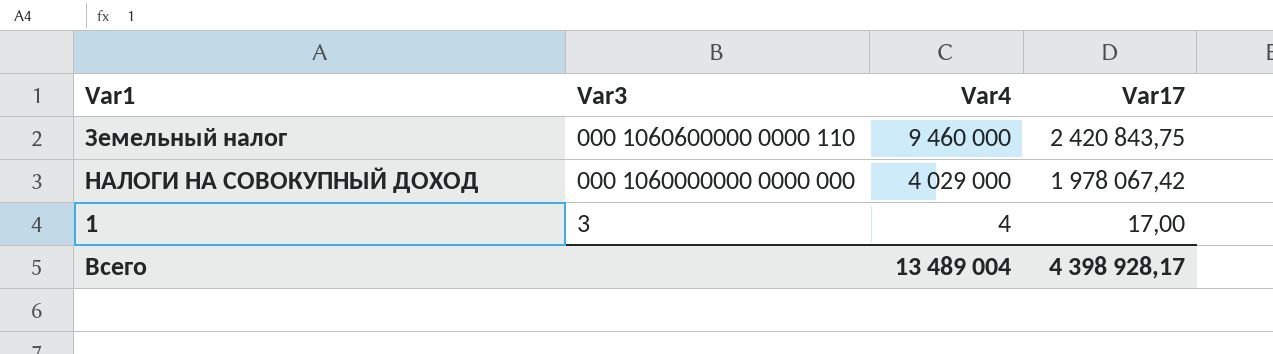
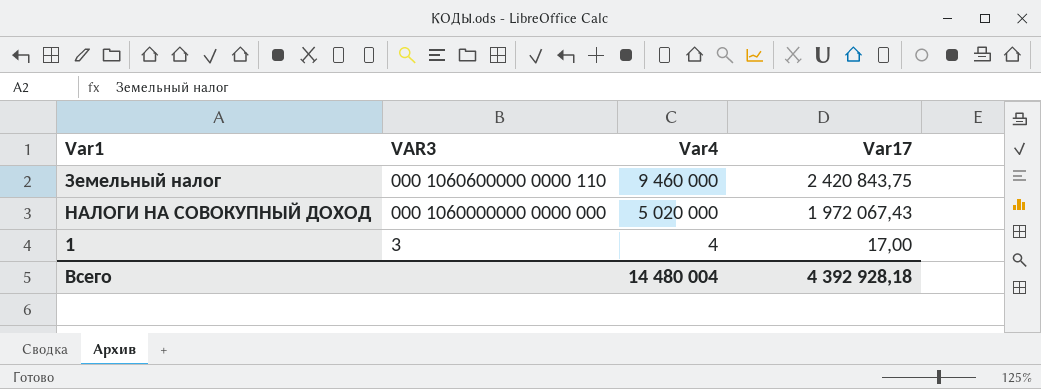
column name: Var3 -> VAR3
НАЛОГИ НА СОВОКУПНЫЙ ДОХОД | Var4: 4 029 000 -> 5 020 000
НАЛОГИ НА СОВОКУПНЫЙ ДОХОД | Var17: 1 978 067,42 -> 1 972 067,43
Всего | Var4: 13 489 004 -> 14 480 004
Всего | Var17: 4 398 928,17 -> 4 392 928,18

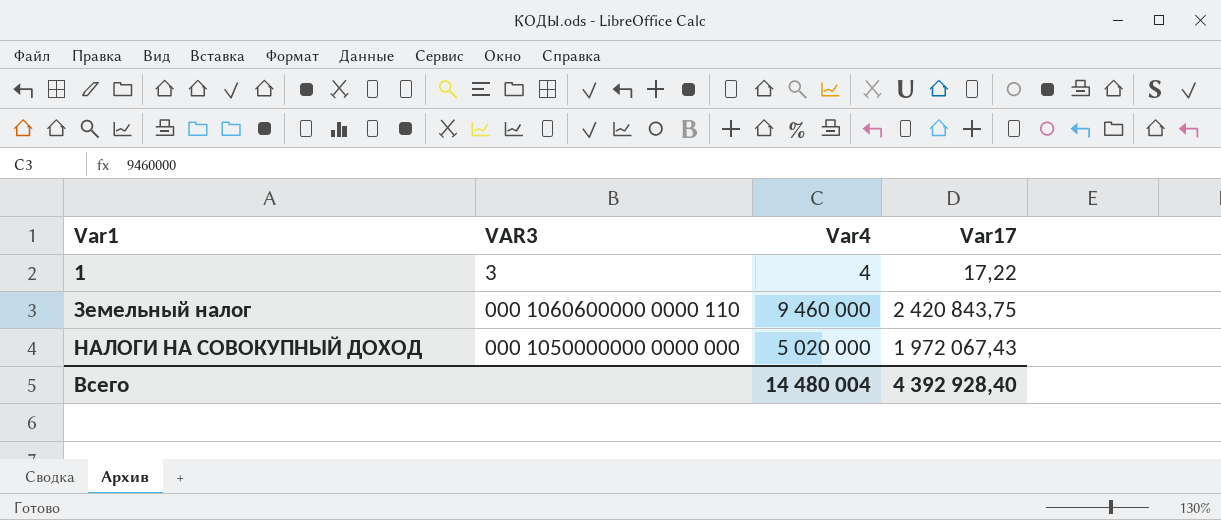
row order: Var4 descending -> Var1 ascending
1 | Var17: 17,00 -> 17,22
НАЛОГИ НА СОВОКУПНЫЙ ДОХОД | VAR3: 000 1060000000 0000 000 -> 000 1050000000 0000 000
Всего | Var17: 4 392 928,18 -> 4 392 928,40

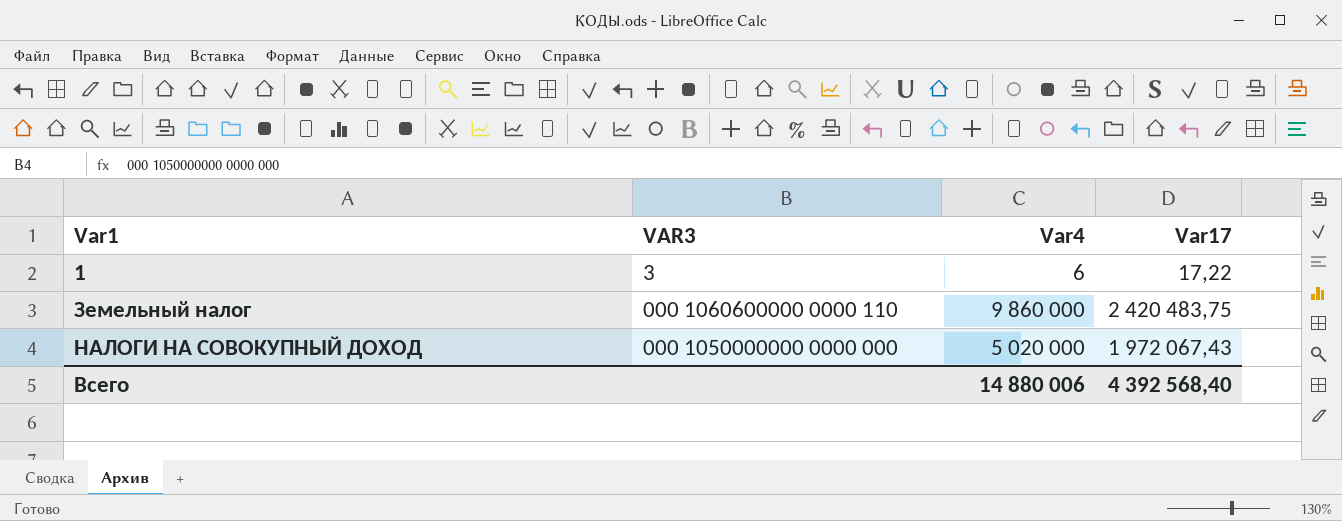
1 | Var4: 4 -> 6
Земельный налог | Var4: 9 460 000 -> 9 860 000
Земельный налог | Var17: 2 420 843,75 -> 2 420 483,75
Всего | Var4: 14 480 004 -> 14 880 006
Всего | Var17: 4 392 928,40 -> 4 392 568,40

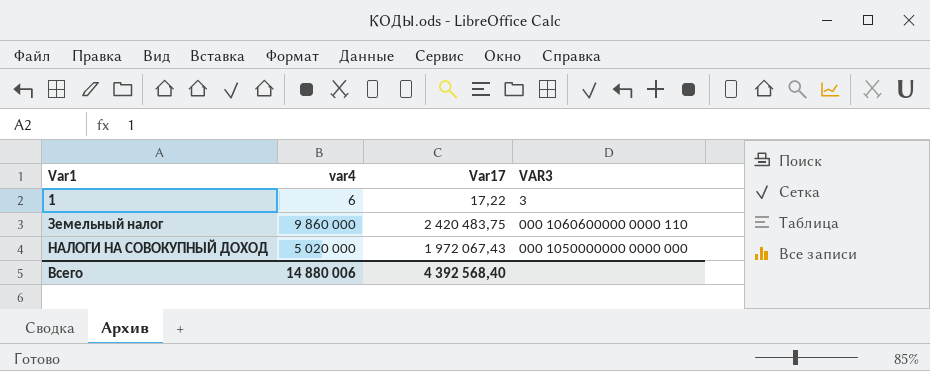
column name: Var4 -> var4
column VAR3 | position: 2 -> 4

